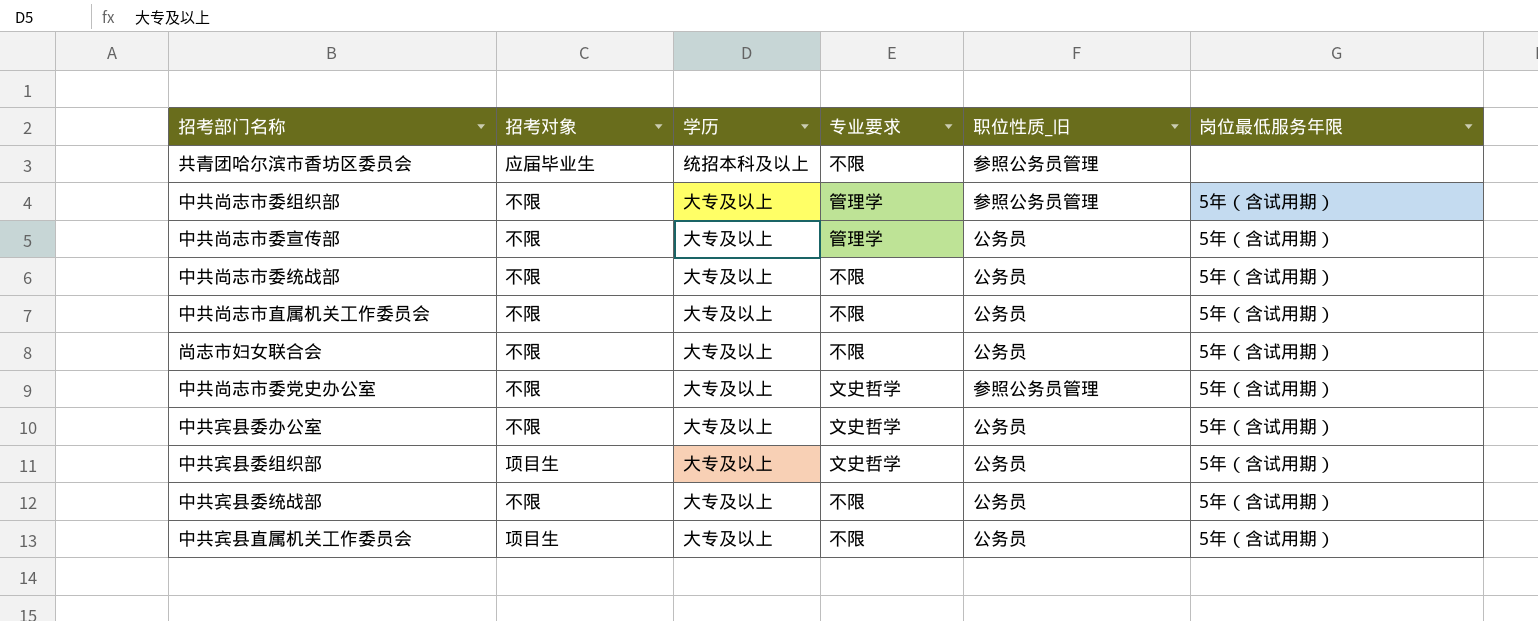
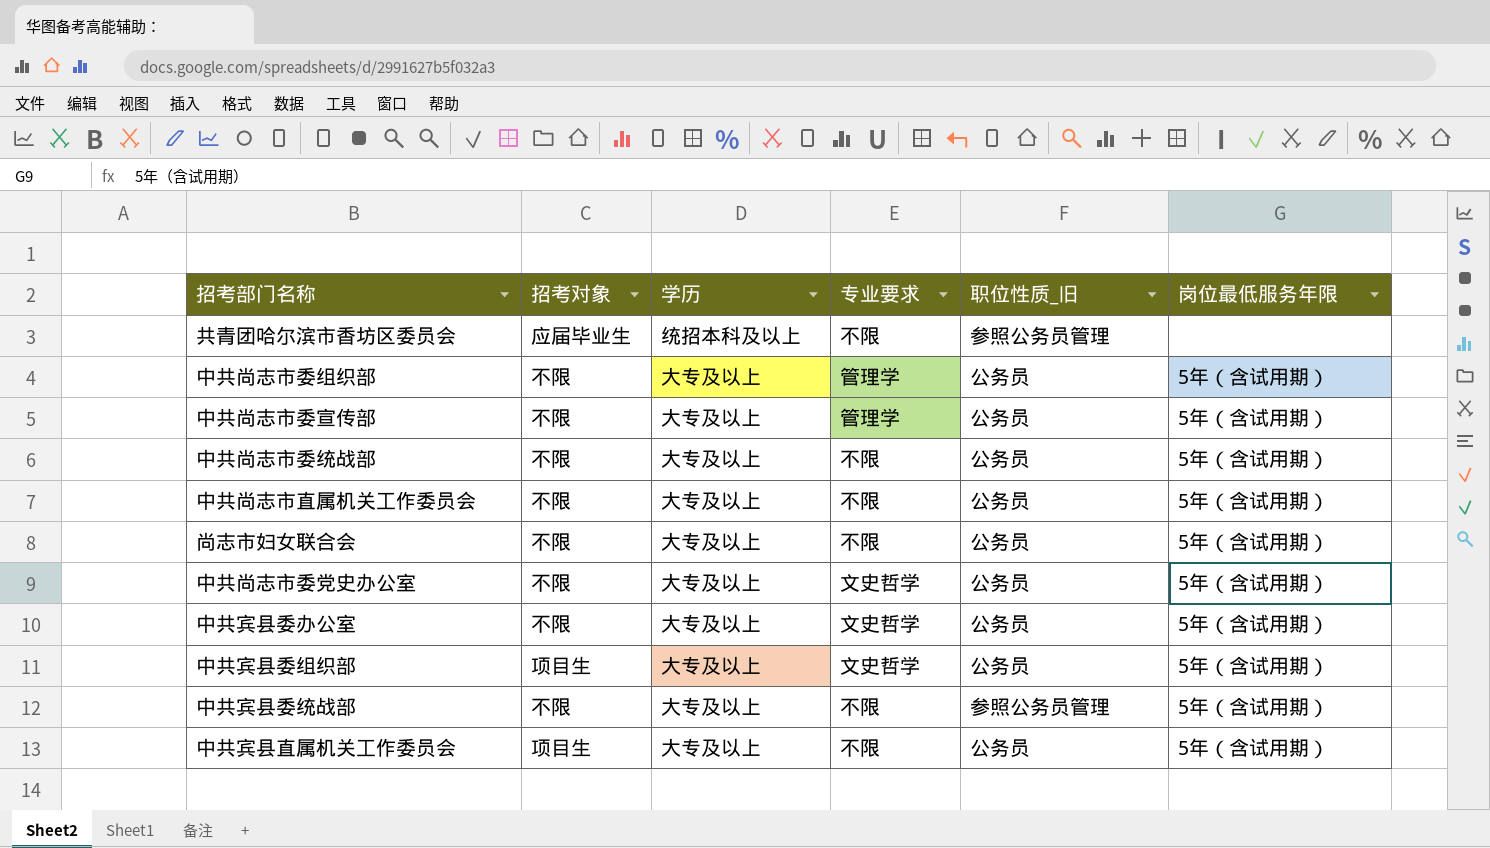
中共尚志市委组织部 | 职位性质_旧: 参照公务员管理 -> 公务员
中共尚志市委党史办公室 | 职位性质_旧: 参照公务员管理 -> 公务员
中共宾县委统战部 | 职位性质_旧: 公务员 -> 参照公务员管理

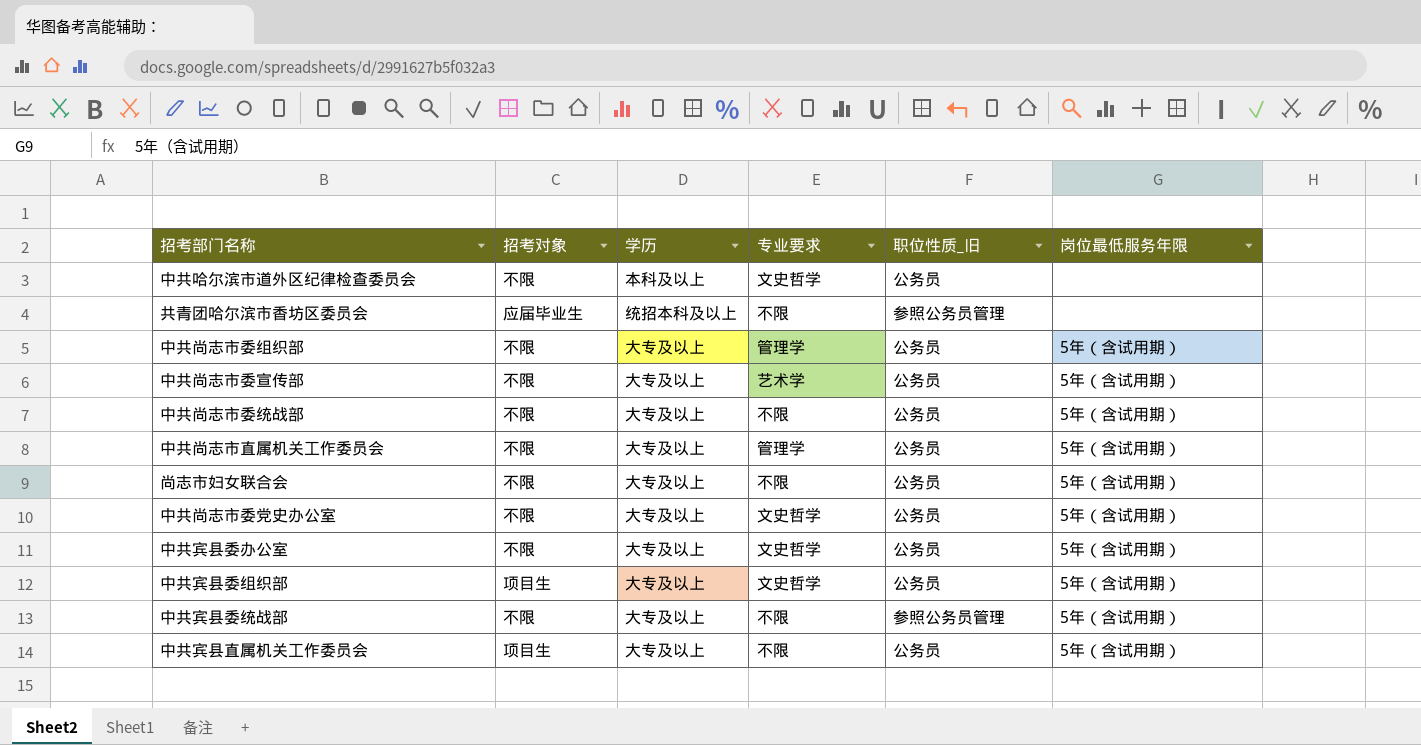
row 中共哈尔滨市道外区纪律检查委员会: none -> 不限 | 本科及以上 | 文史哲学 | 公务员 | none
中共尚志市委宣传部 | 专业要求: 管理学 -> 艺术学
中共尚志市直属机关工作委员会 | 专业要求: 不限 -> 管理学

